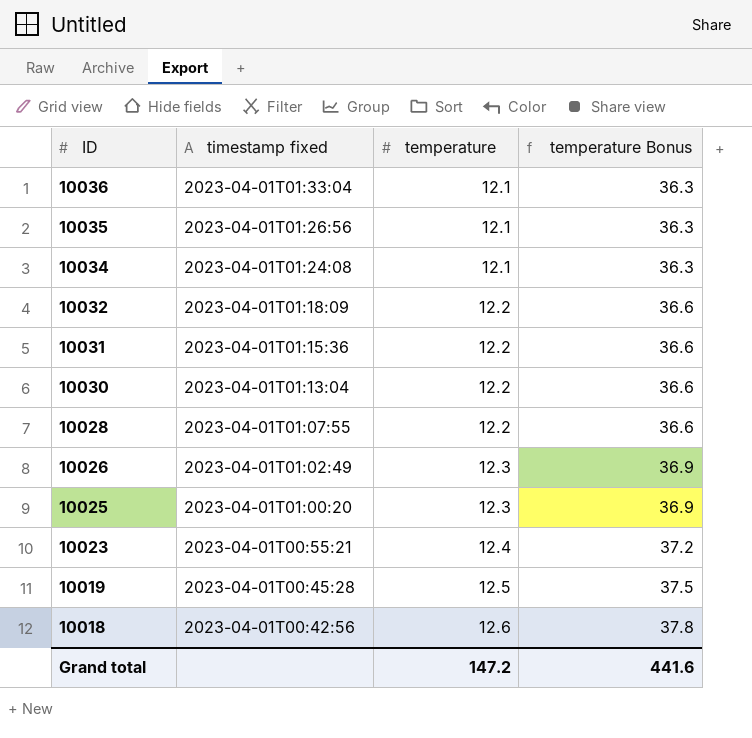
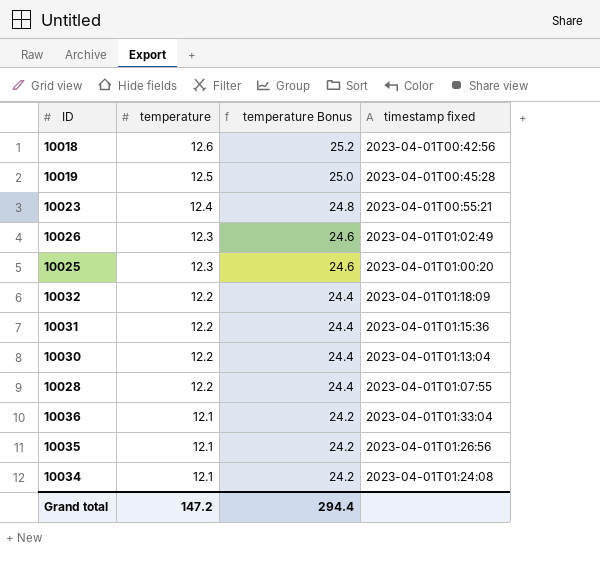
row order: ID descending -> temperature descending
column temperature Bonus | formula: [temperature] * 3 -> [temperature] * 2
column timestamp fixed | position: 2 -> 4
Grand total | temperature Bonus: 441.6 -> 294.4

